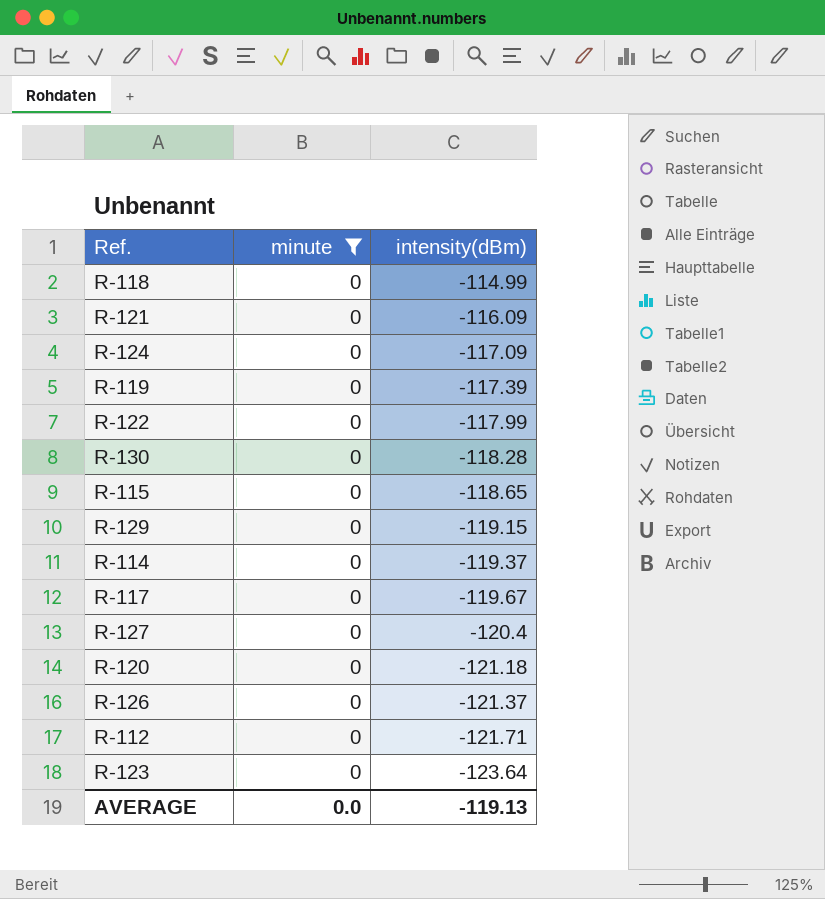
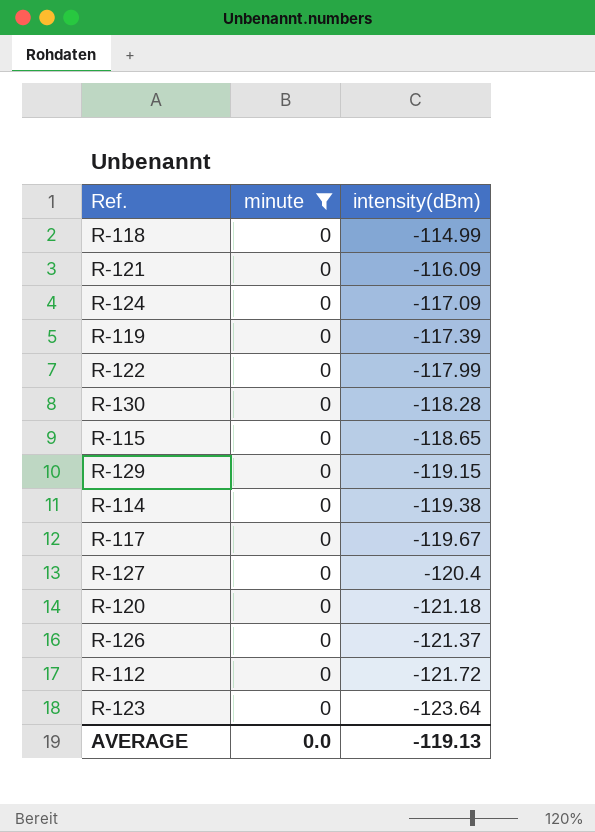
R-114 | intensity(dBm): -119.37 -> -119.38
R-112 | intensity(dBm): -121.71 -> -121.72

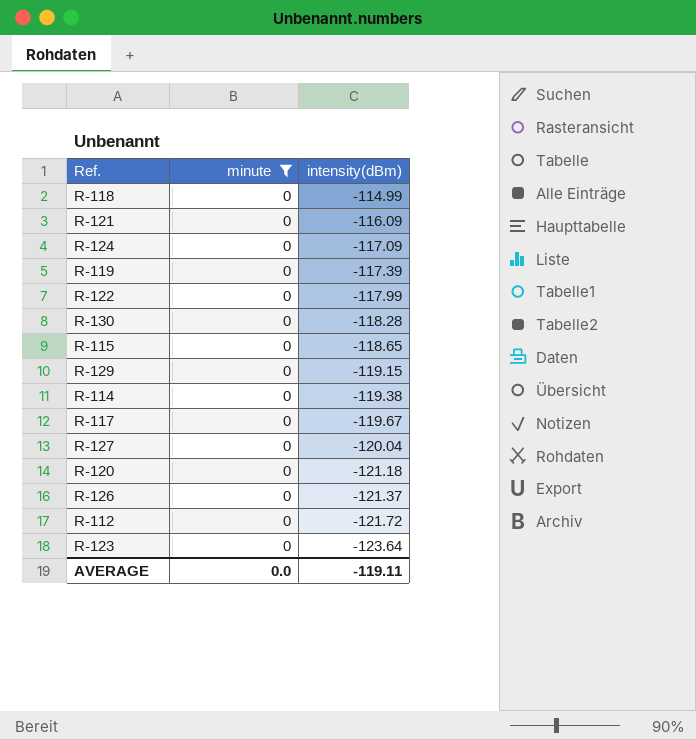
R-127 | intensity(dBm): -120.4 -> -120.04
AVERAGE | intensity(dBm): -119.13 -> -119.11

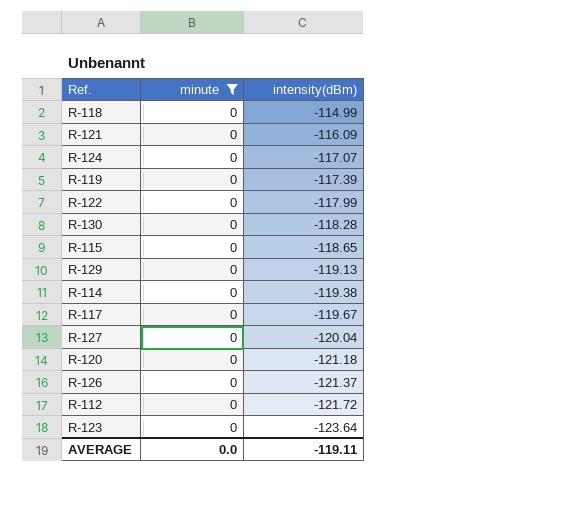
R-124 | intensity(dBm): -117.09 -> -117.07
R-129 | intensity(dBm): -119.15 -> -119.13

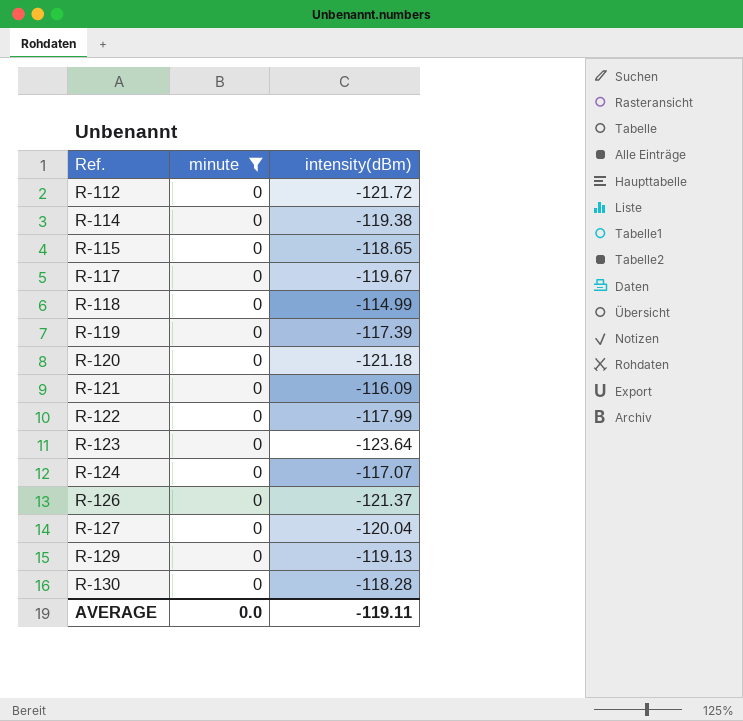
row order: intensity(dBm) descending -> Ref. ascending

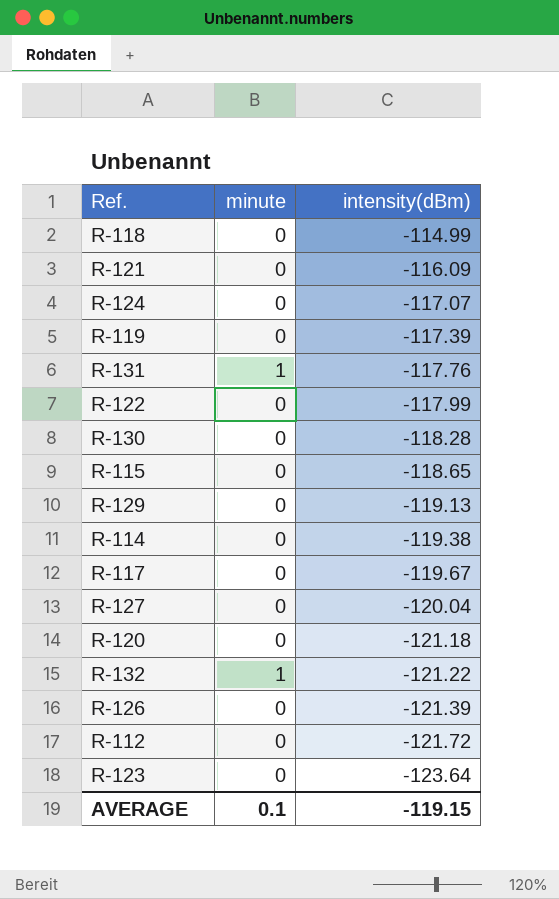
filter: minute = 0 -> none
row order: Ref. ascending -> intensity(dBm) descending
R-126 | intensity(dBm): -121.37 -> -121.39
AVERAGE | minute: 0.0 -> 0.1
AVERAGE | intensity(dBm): -119.11 -> -119.15

